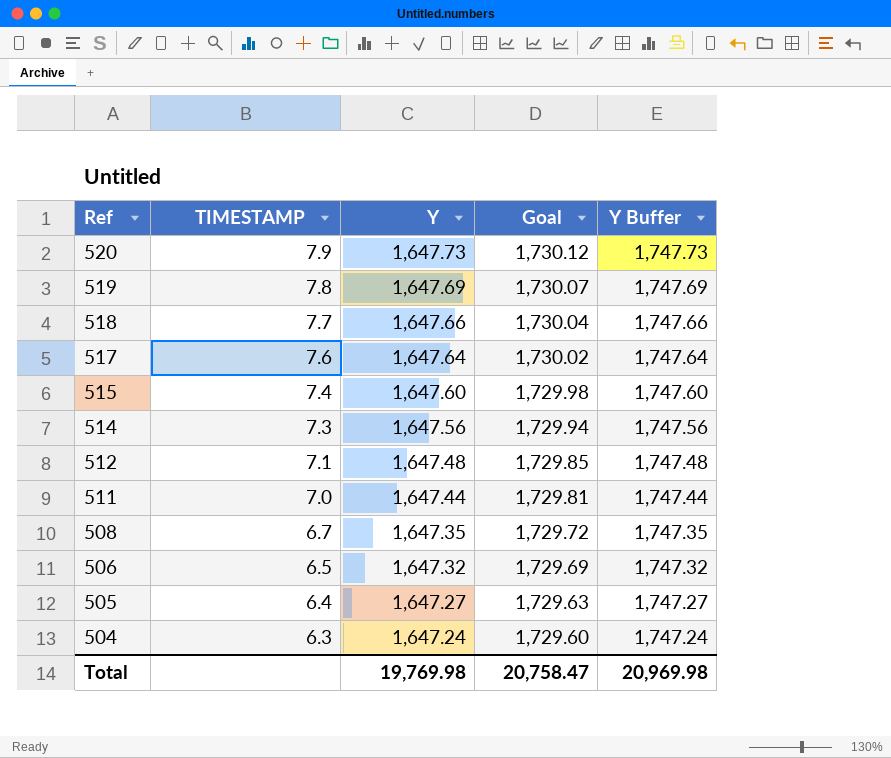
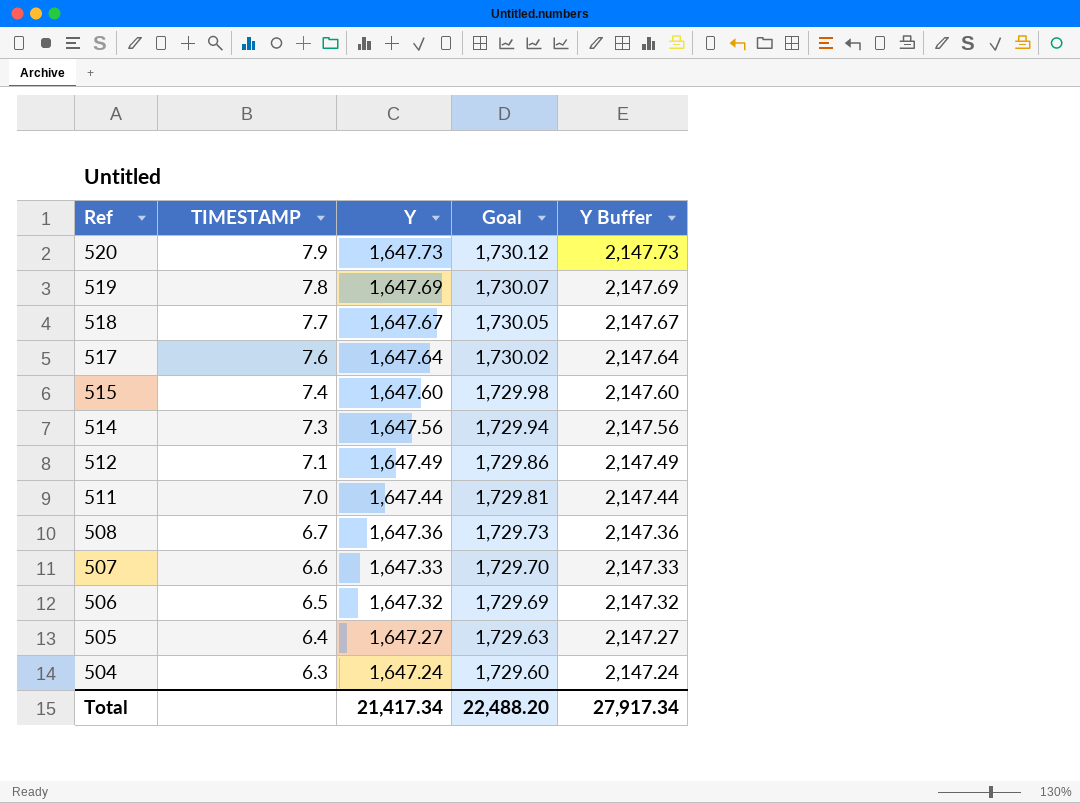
column Y Buffer | formula: [Y] + 100 -> [Y] + 500
518 | Y: 1,647.66 -> 1,647.67
518 | Goal: 1,730.04 -> 1,730.05
512 | Y: 1,647.48 -> 1,647.49
512 | Goal: 1,729.85 -> 1,729.86
508 | Y: 1,647.35 -> 1,647.36
508 | Goal: 1,729.72 -> 1,729.73
row 507: none -> 6.6 | 1,647.33 | 1,729.70 | 2,147.33
Total | Y: 19,769.98 -> 21,417.34
Total | Goal: 20,758.47 -> 22,488.20
Total | Y Buffer: 20,969.98 -> 27,917.34

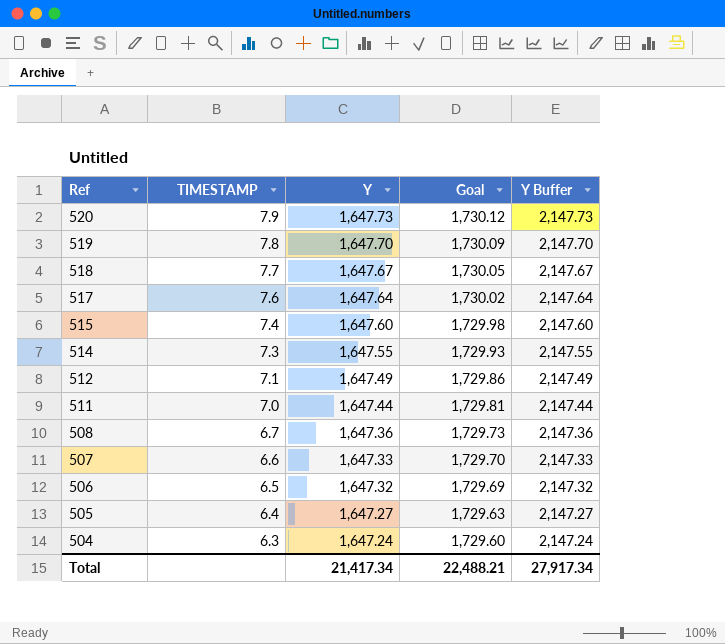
519 | Y: 1,647.69 -> 1,647.70
519 | Goal: 1,730.07 -> 1,730.09
519 | Y Buffer: 2,147.69 -> 2,147.70
514 | Y: 1,647.56 -> 1,647.55
514 | Goal: 1,729.94 -> 1,729.93
514 | Y Buffer: 2,147.56 -> 2,147.55
Total | Goal: 22,488.20 -> 22,488.21

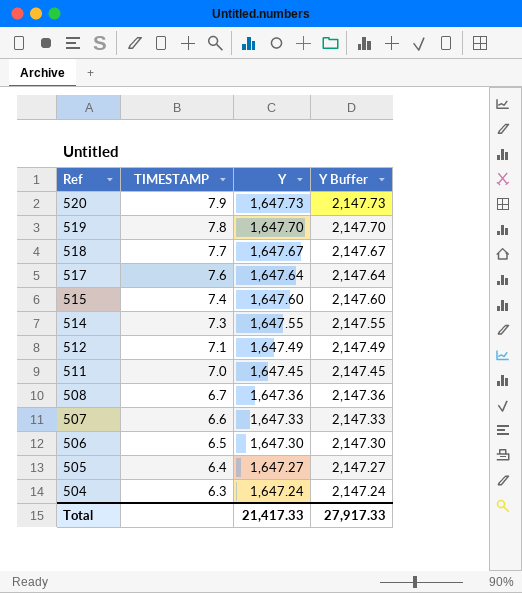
column Goal | formula: [Y] * 1.05 -> none
511 | Y: 1,647.44 -> 1,647.45
511 | Y Buffer: 2,147.44 -> 2,147.45
506 | Y: 1,647.32 -> 1,647.30
506 | Y Buffer: 2,147.32 -> 2,147.30
Total | Y: 21,417.34 -> 21,417.33
Total | Y Buffer: 27,917.34 -> 27,917.33

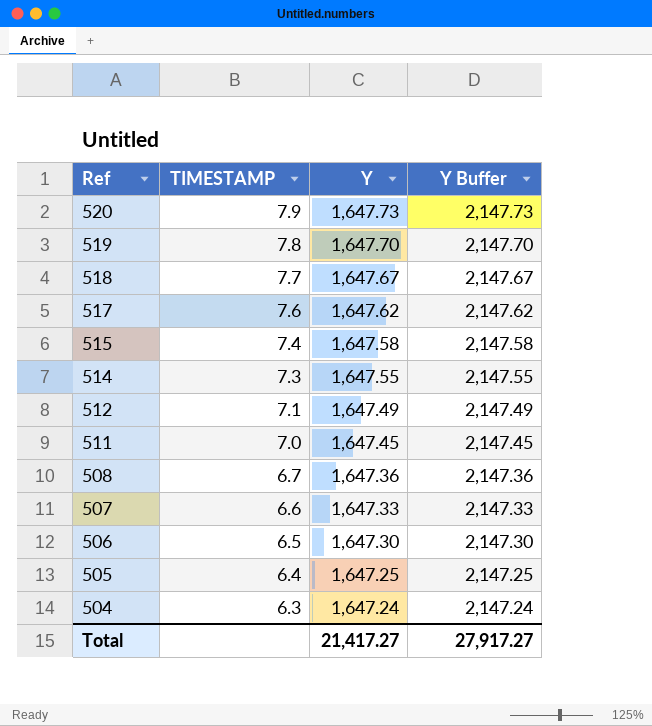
517 | Y: 1,647.64 -> 1,647.62
517 | Y Buffer: 2,147.64 -> 2,147.62
515 | Y: 1,647.60 -> 1,647.58
515 | Y Buffer: 2,147.60 -> 2,147.58
505 | Y: 1,647.27 -> 1,647.25
505 | Y Buffer: 2,147.27 -> 2,147.25
Total | Y: 21,417.33 -> 21,417.27
Total | Y Buffer: 27,917.33 -> 27,917.27

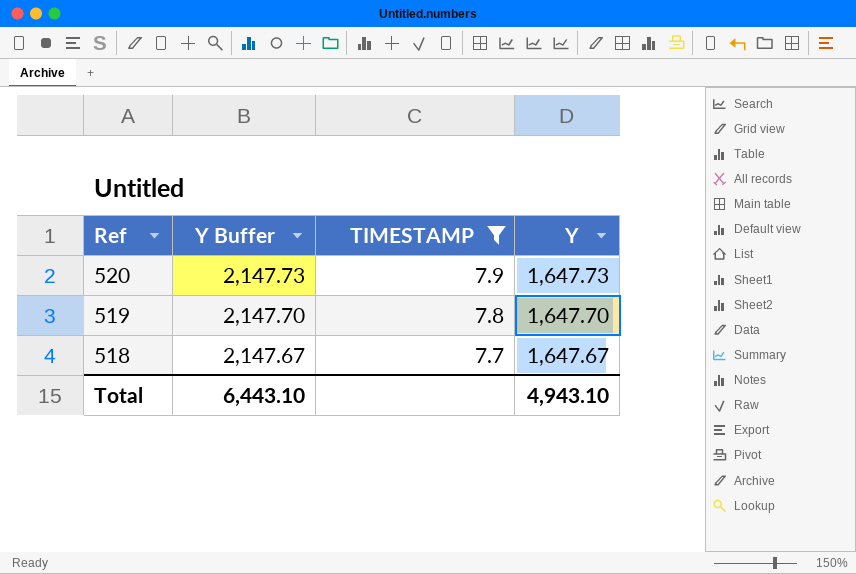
filter: none -> TIMESTAMP >= 7.7
column Y Buffer | position: 4 -> 2
Total | Y Buffer: 27,917.27 -> 6,443.10
Total | Y: 21,417.27 -> 4,943.10

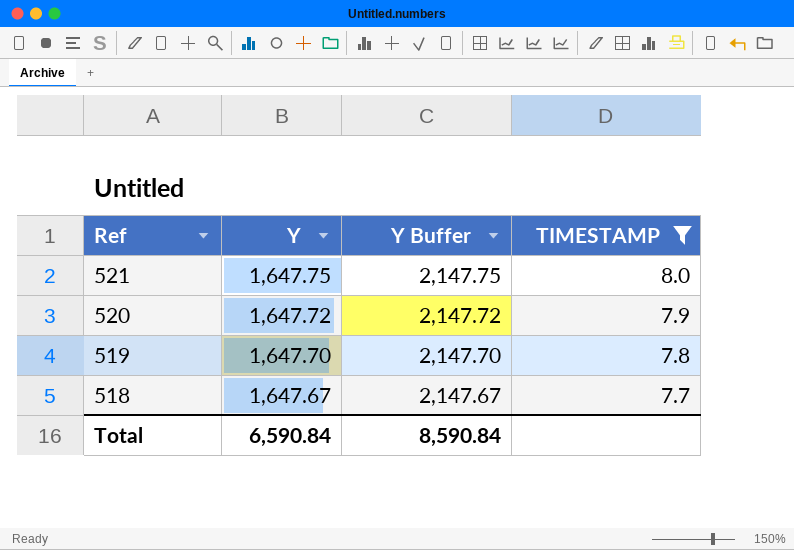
column Y | position: 4 -> 2
row 521: none -> 1,647.75 | 2,147.75 | 8.0
520 | Y: 1,647.73 -> 1,647.72
520 | Y Buffer: 2,147.73 -> 2,147.72
Total | Y: 4,943.10 -> 6,590.84
Total | Y Buffer: 6,443.10 -> 8,590.84

